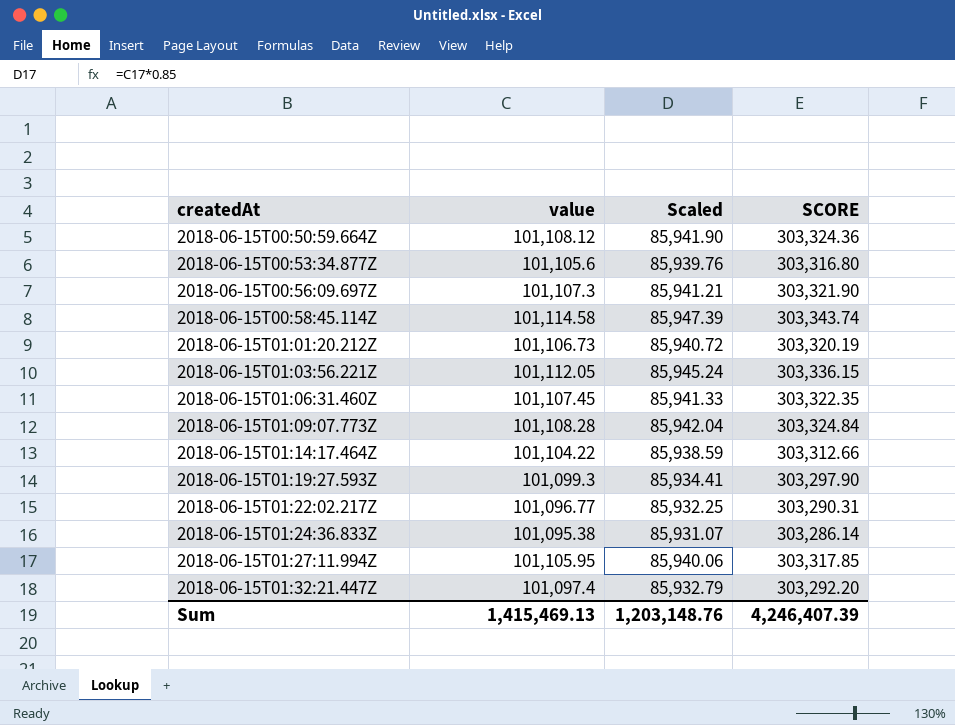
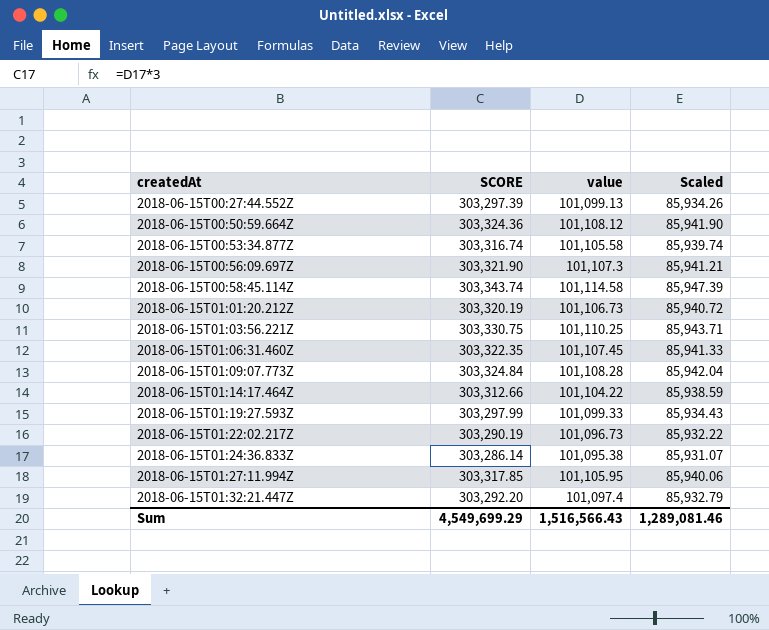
column SCORE | position: 4 -> 2
row 2018-06-15T00:27:44.552Z: none -> 303,297.39 | 101,099.13 | 85,934.26
2018-06-15T00:53:34.877Z | SCORE: 303,316.80 -> 303,316.74
2018-06-15T00:53:34.877Z | value: 101,105.6 -> 101,105.58
2018-06-15T00:53:34.877Z | Scaled: 85,939.76 -> 85,939.74
2018-06-15T01:03:56.221Z | SCORE: 303,336.15 -> 303,330.75
2018-06-15T01:03:56.221Z | value: 101,112.05 -> 101,110.25
2018-06-15T01:03:56.221Z | Scaled: 85,945.24 -> 85,943.71
2018-06-15T01:19:27.593Z | SCORE: 303,297.90 -> 303,297.99
2018-06-15T01:19:27.593Z | value: 101,099.3 -> 101,099.33
2018-06-15T01:19:27.593Z | Scaled: 85,934.41 -> 85,934.43
2018-06-15T01:22:02.217Z | SCORE: 303,290.31 -> 303,290.19
2018-06-15T01:22:02.217Z | value: 101,096.77 -> 101,096.73
2018-06-15T01:22:02.217Z | Scaled: 85,932.25 -> 85,932.22
Sum | SCORE: 4,246,407.39 -> 4,549,699.29
Sum | value: 1,415,469.13 -> 1,516,566.43
Sum | Scaled: 1,203,148.76 -> 1,289,081.46

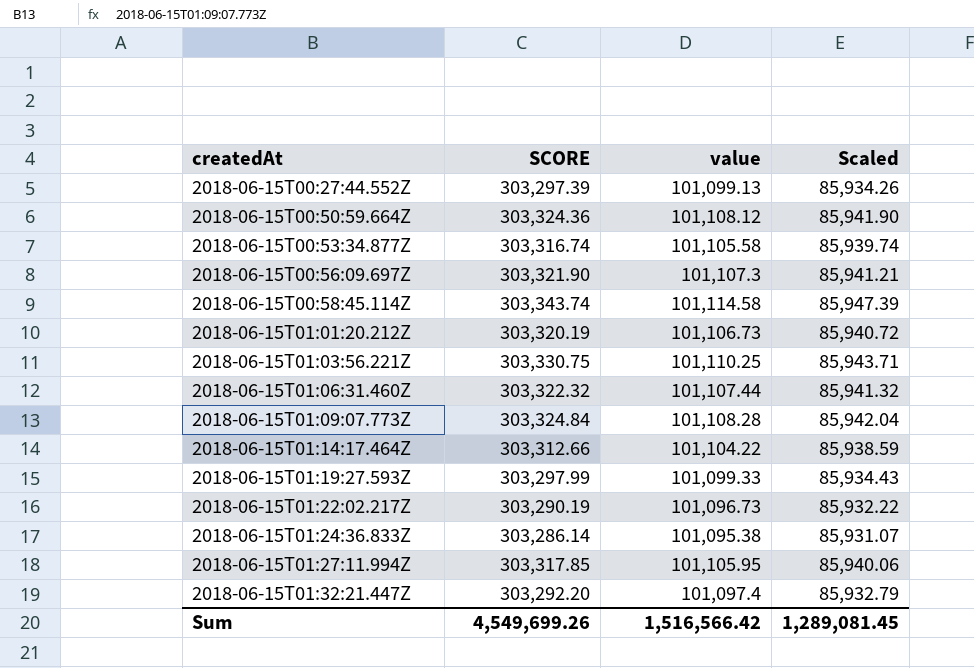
2018-06-15T01:06:31.460Z | SCORE: 303,322.35 -> 303,322.32
2018-06-15T01:06:31.460Z | value: 101,107.45 -> 101,107.44
2018-06-15T01:06:31.460Z | Scaled: 85,941.33 -> 85,941.32
Sum | SCORE: 4,549,699.29 -> 4,549,699.26
Sum | value: 1,516,566.43 -> 1,516,566.42
Sum | Scaled: 1,289,081.46 -> 1,289,081.45

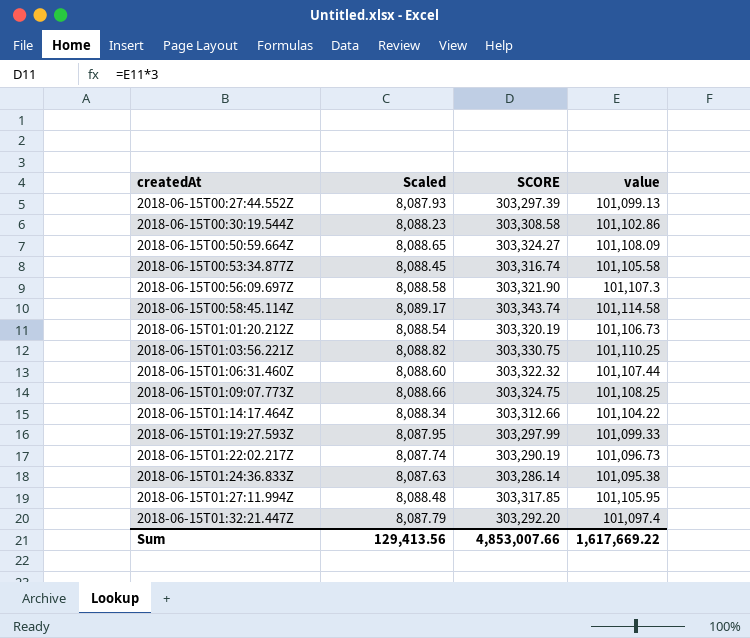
column Scaled | formula: [value] * 0.85 -> [value] * 0.08
column Scaled | position: 4 -> 2
row 2018-06-15T00:30:19.544Z: none -> 8,088.23 | 303,308.58 | 101,102.86
2018-06-15T00:50:59.664Z | SCORE: 303,324.36 -> 303,324.27
2018-06-15T00:50:59.664Z | value: 101,108.12 -> 101,108.09
2018-06-15T01:09:07.773Z | SCORE: 303,324.84 -> 303,324.75
2018-06-15T01:09:07.773Z | value: 101,108.28 -> 101,108.25
Sum | Scaled: 1,289,081.45 -> 129,413.56
Sum | SCORE: 4,549,699.26 -> 4,853,007.66
Sum | value: 1,516,566.42 -> 1,617,669.22

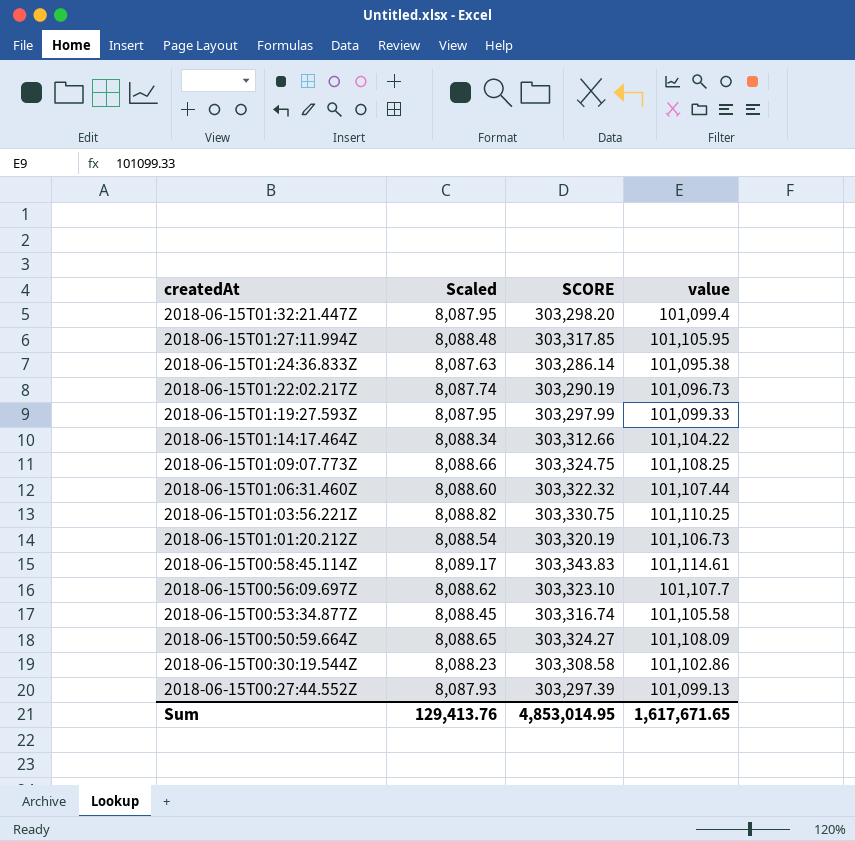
row order: createdAt ascending -> createdAt descending
2018-06-15T01:32:21.447Z | Scaled: 8,087.79 -> 8,087.95
2018-06-15T01:32:21.447Z | SCORE: 303,292.20 -> 303,298.20
2018-06-15T01:32:21.447Z | value: 101,097.4 -> 101,099.4
2018-06-15T00:58:45.114Z | SCORE: 303,343.74 -> 303,343.83
2018-06-15T00:58:45.114Z | value: 101,114.58 -> 101,114.61
2018-06-15T00:56:09.697Z | Scaled: 8,088.58 -> 8,088.62
2018-06-15T00:56:09.697Z | SCORE: 303,321.90 -> 303,323.10
2018-06-15T00:56:09.697Z | value: 101,107.3 -> 101,107.7
Sum | Scaled: 129,413.56 -> 129,413.76
Sum | SCORE: 4,853,007.66 -> 4,853,014.95
Sum | value: 1,617,669.22 -> 1,617,671.65

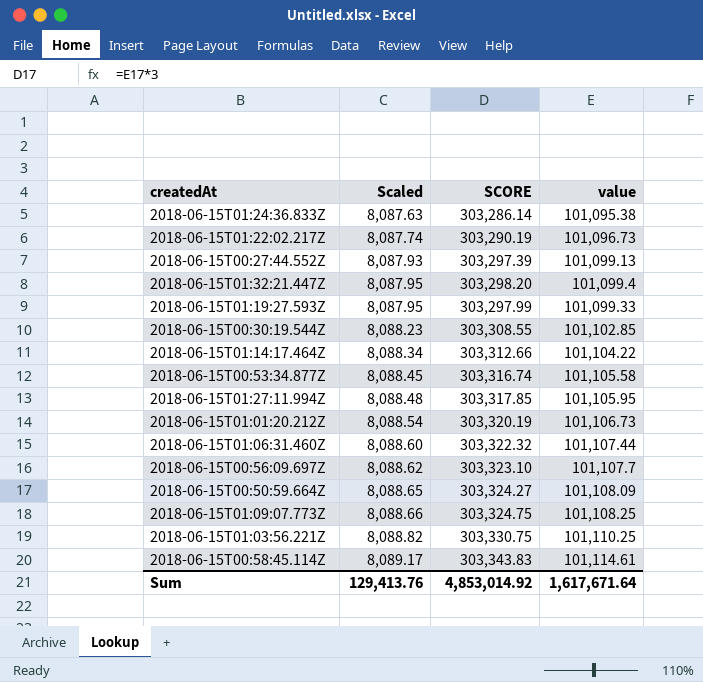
row order: createdAt descending -> Scaled ascending
2018-06-15T00:30:19.544Z | SCORE: 303,308.58 -> 303,308.55
2018-06-15T00:30:19.544Z | value: 101,102.86 -> 101,102.85
Sum | SCORE: 4,853,014.95 -> 4,853,014.92
Sum | value: 1,617,671.65 -> 1,617,671.64

